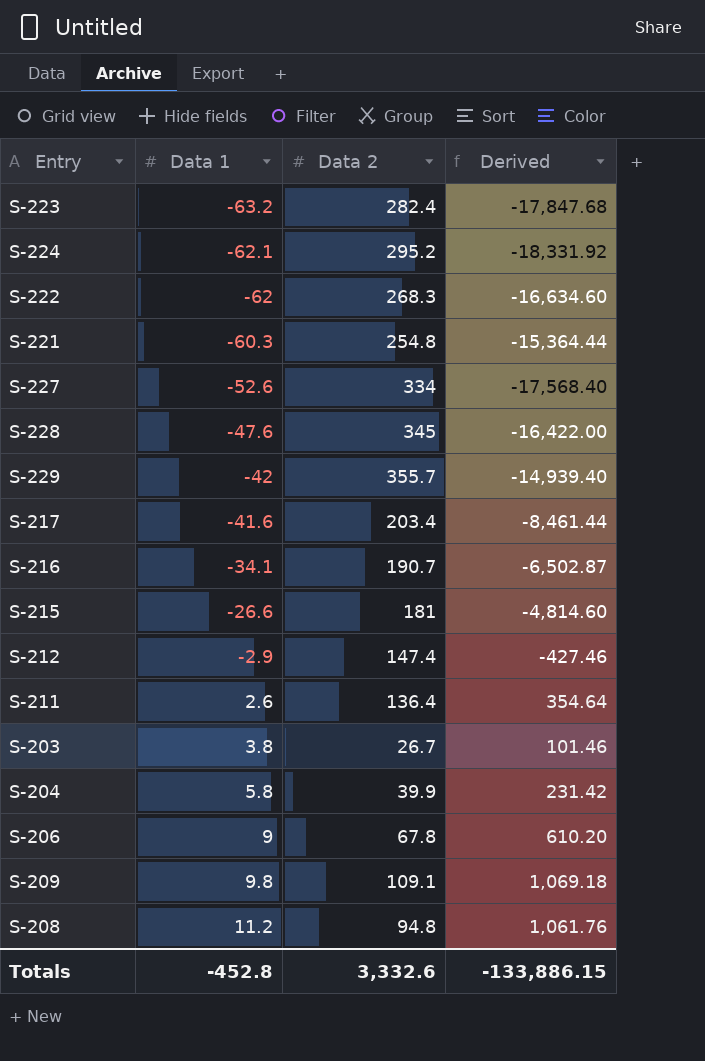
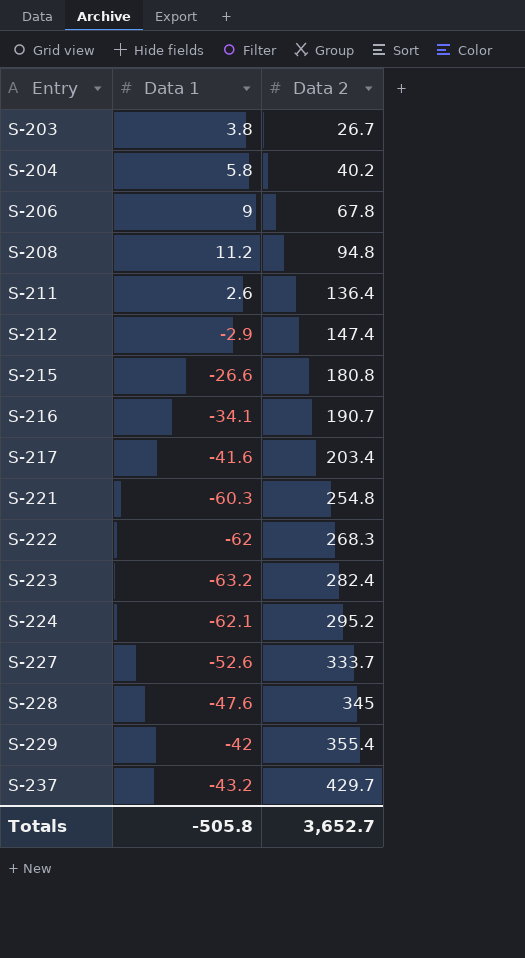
row order: Data 1 ascending -> Entry ascending
column Derived | formula: [Data 1] * [Data 2] -> none
row S-209: 9.8 | 109.1 | 1,069.18 -> none
S-204 | Data 2: 39.9 -> 40.2
S-215 | Data 2: 181 -> 180.8
S-227 | Data 2: 334 -> 333.7
S-229 | Data 2: 355.7 -> 355.4
row S-237: none -> -43.2 | 429.7
Totals | Data 1: -452.8 -> -505.8
Totals | Data 2: 3,332.6 -> 3,652.7

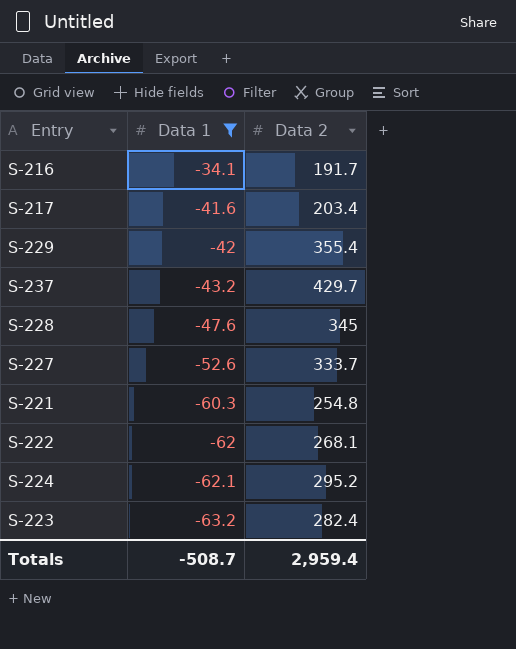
filter: none -> Data 1 <= -34.1
row order: Entry ascending -> Data 1 descending
S-216 | Data 2: 190.7 -> 191.7
S-222 | Data 2: 268.3 -> 268.1
Totals | Data 1: -505.8 -> -508.7
Totals | Data 2: 3,652.7 -> 2,959.4

